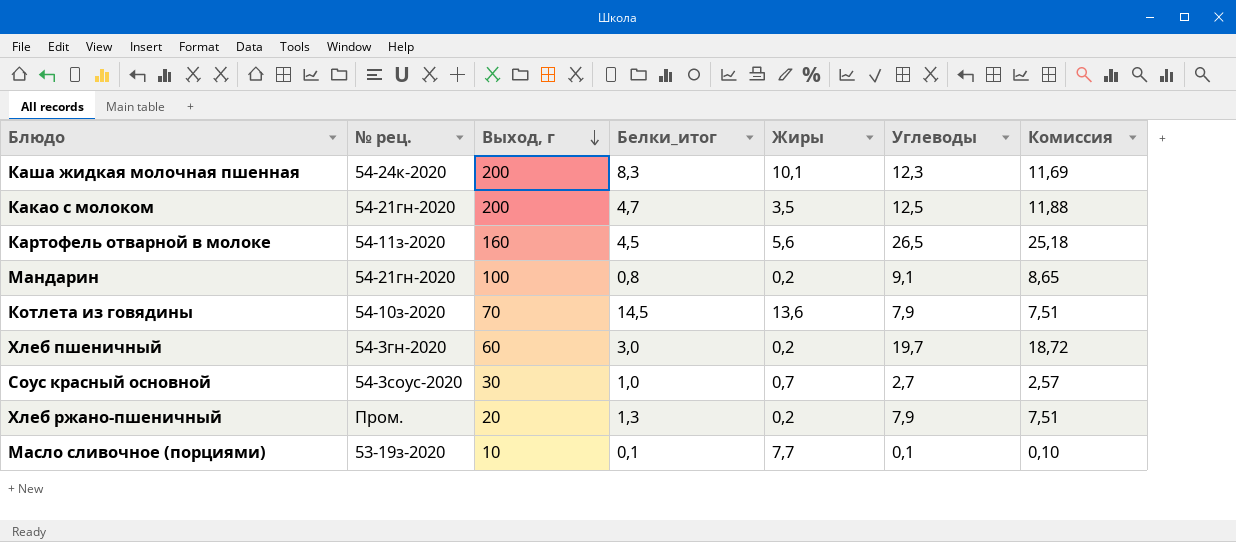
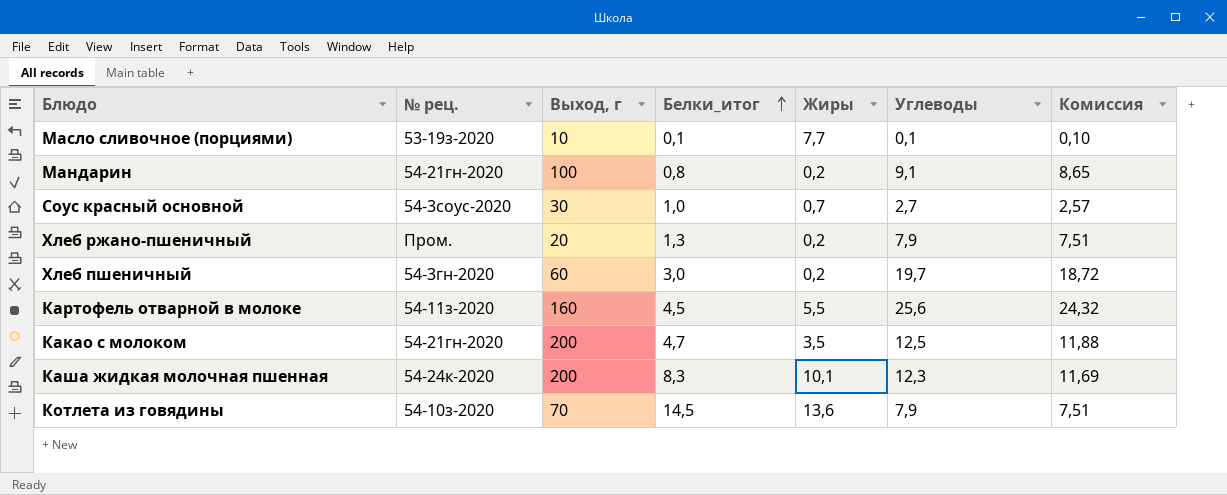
row order: Выход, г descending -> Белки_итог ascending
Картофель отварной в молоке | Жиры: 5,6 -> 5,5
Картофель отварной в молоке | Углеводы: 26,5 -> 25,6
Картофель отварной в молоке | Комиссия: 25,18 -> 24,32

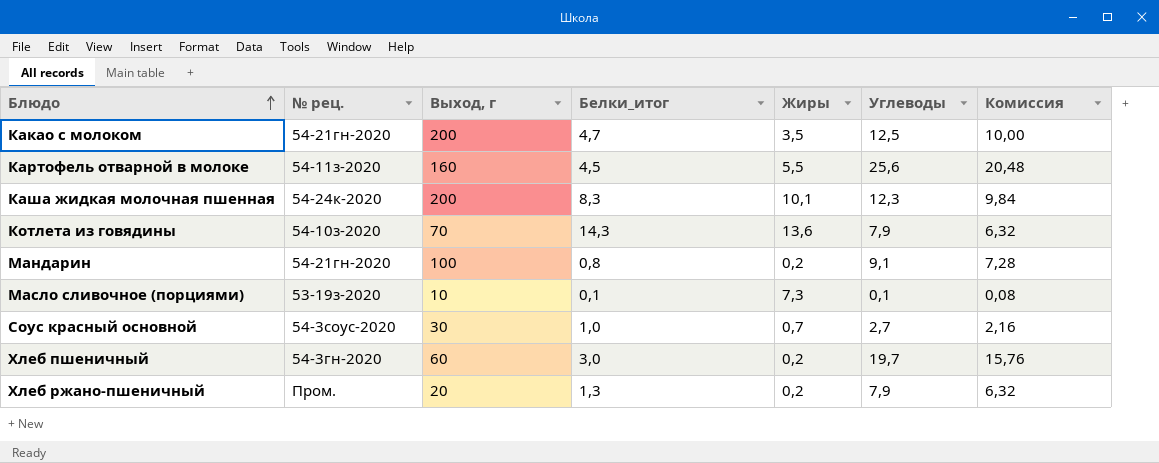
row order: Белки_итог ascending -> Блюдо ascending
column Комиссия | formula: [Углеводы] * 0,95 -> [Углеводы] * 0,8
Котлета из говядины | Белки_итог: 14,5 -> 14,3
Масло сливочное (порциями) | Жиры: 7,7 -> 7,3

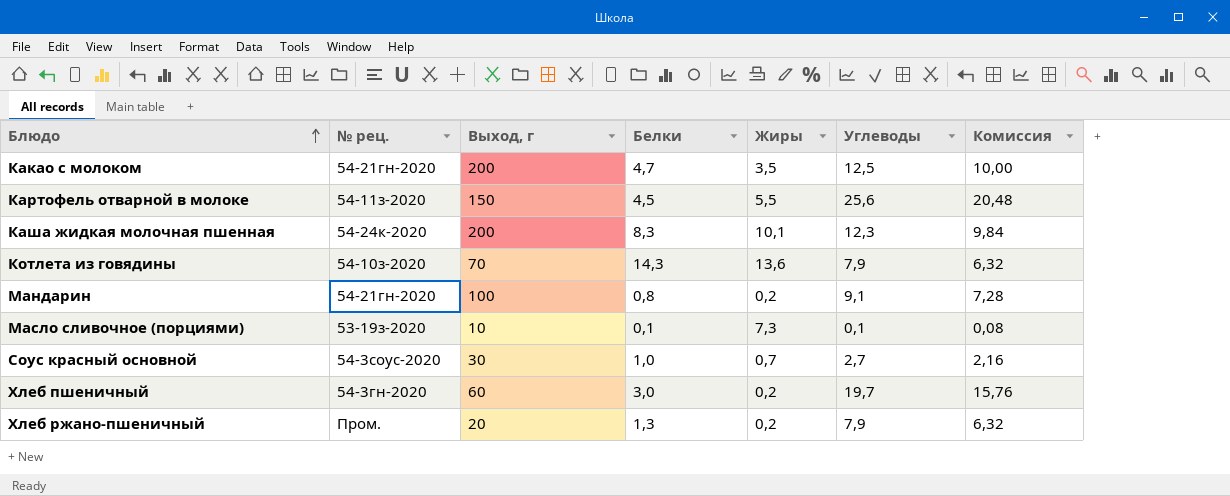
column name: Белки_итог -> Белки
Картофель отварной в молоке | Выход, г: 160 -> 150

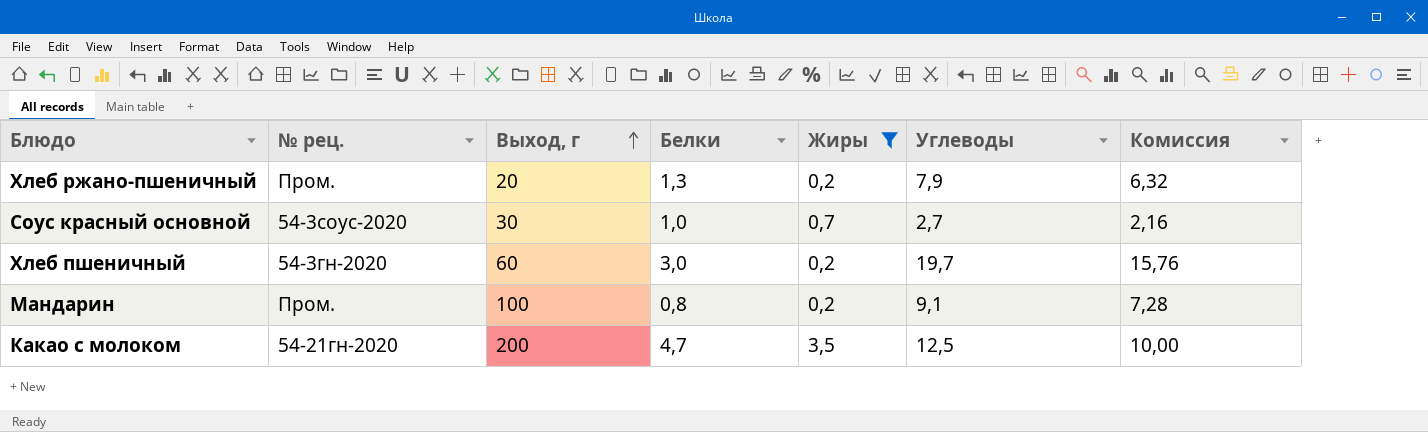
filter: none -> Жиры <= 3,5
row order: Блюдо ascending -> Выход, г ascending
Мандарин | № рец.: 54-21гн-2020 -> Пром.

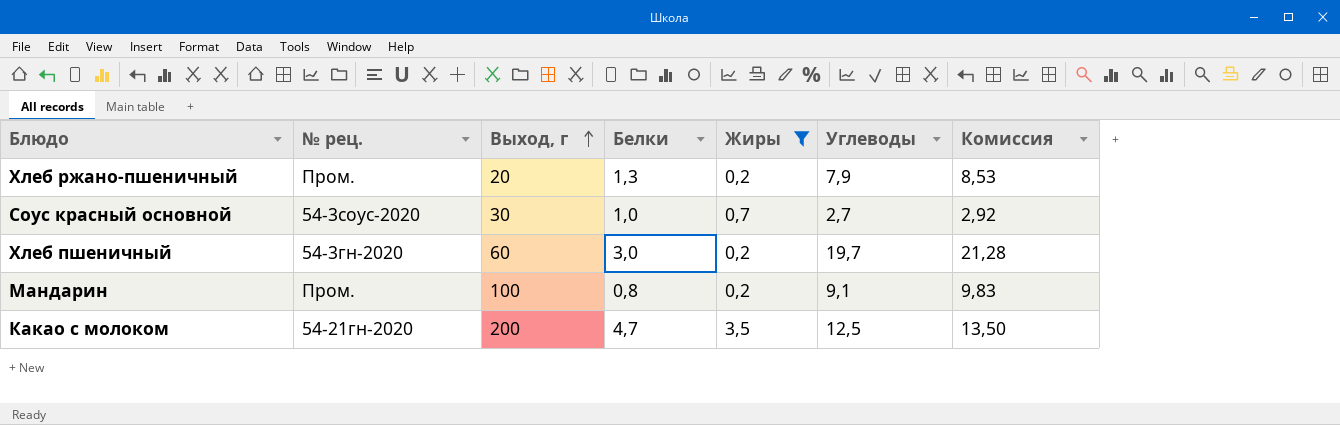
column Комиссия | formula: [Углеводы] * 0,8 -> [Углеводы] * 1,08

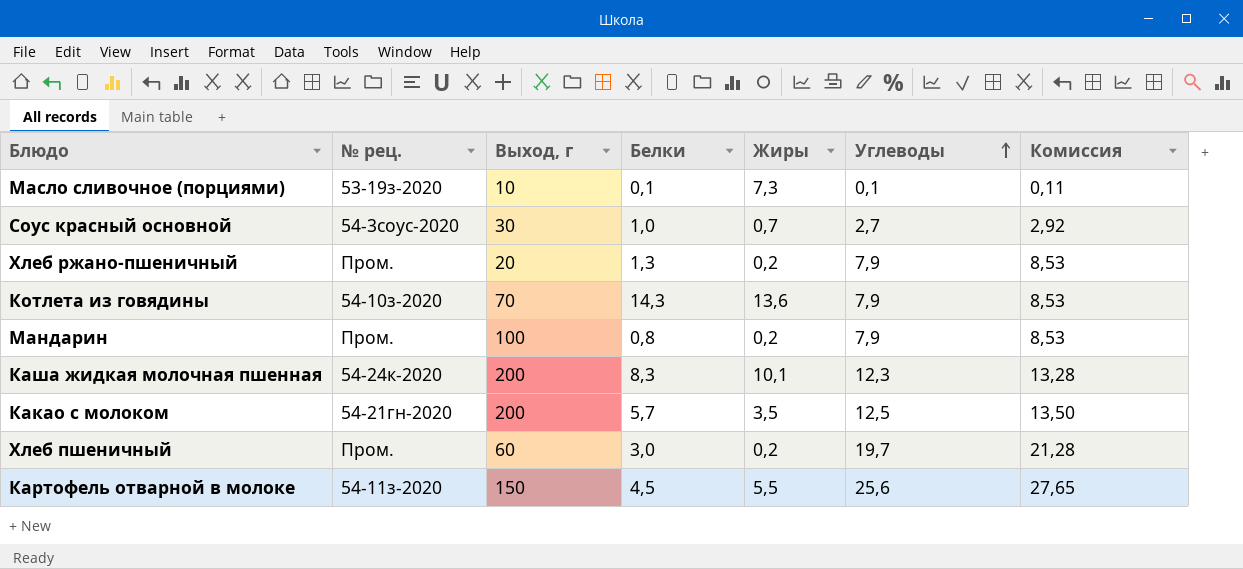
filter: Жиры <= 3,5 -> none
row order: Выход, г ascending -> Углеводы ascending
Мандарин | Углеводы: 9,1 -> 7,9
Мандарин | Комиссия: 9,83 -> 8,53
Какао с молоком | Белки: 4,7 -> 5,7
Хлеб пшеничный | № рец.: 54-3гн-2020 -> Пром.

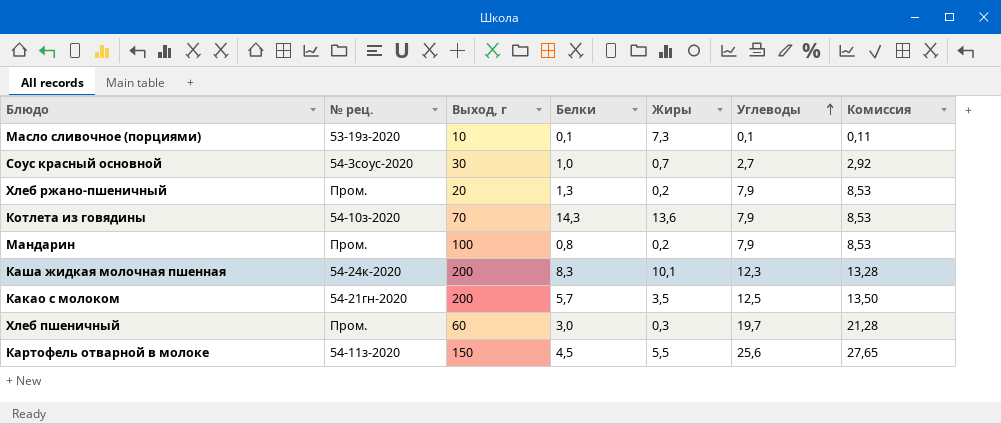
Хлеб пшеничный | Жиры: 0,2 -> 0,3

